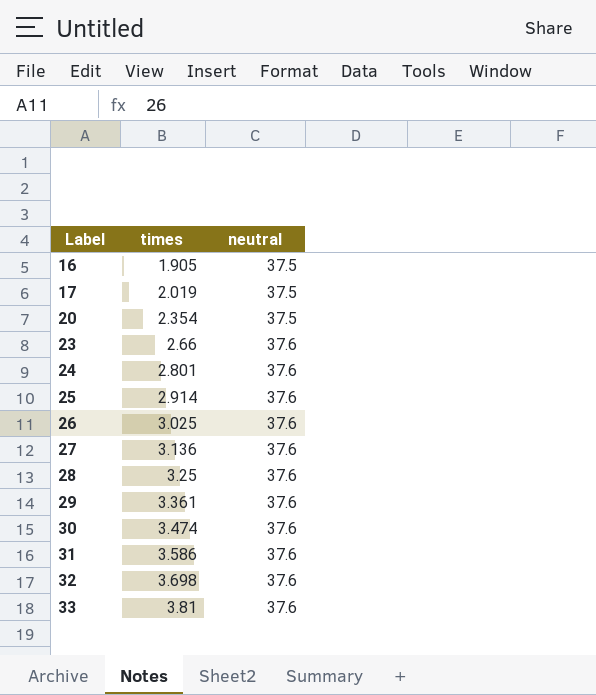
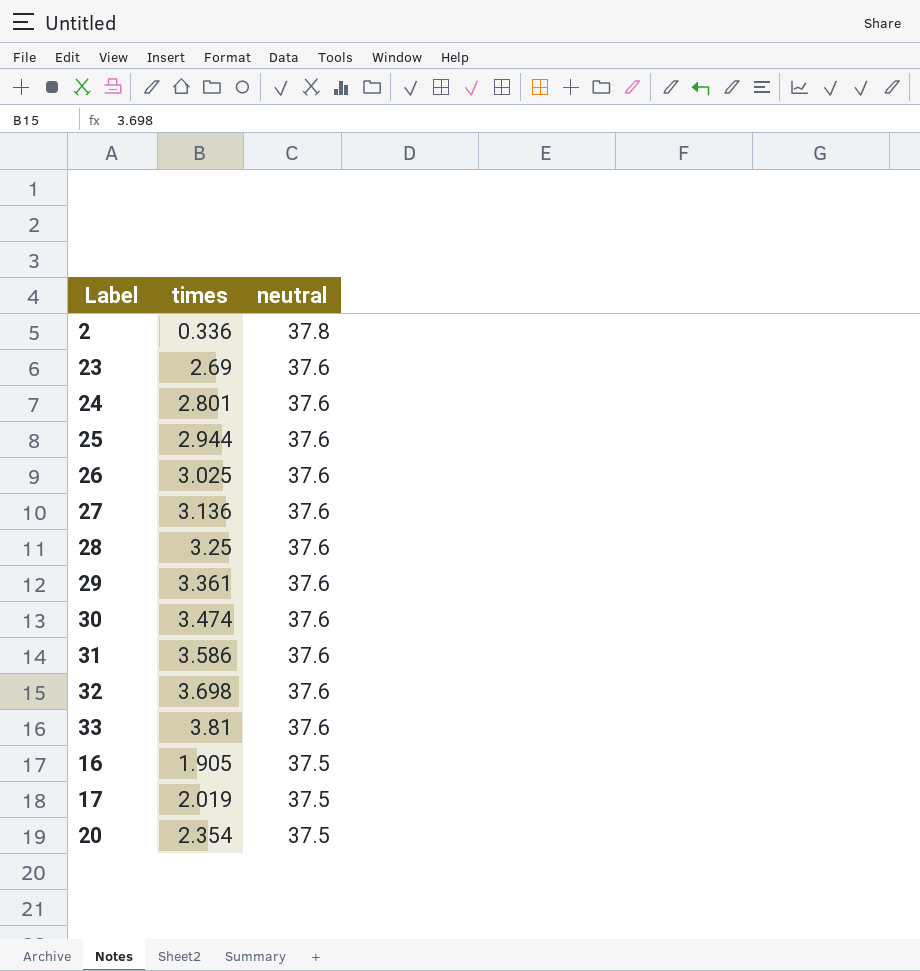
row order: Label ascending -> neutral descending
row 2: none -> 0.336 | 37.8
23 | times: 2.66 -> 2.69
25 | times: 2.914 -> 2.944

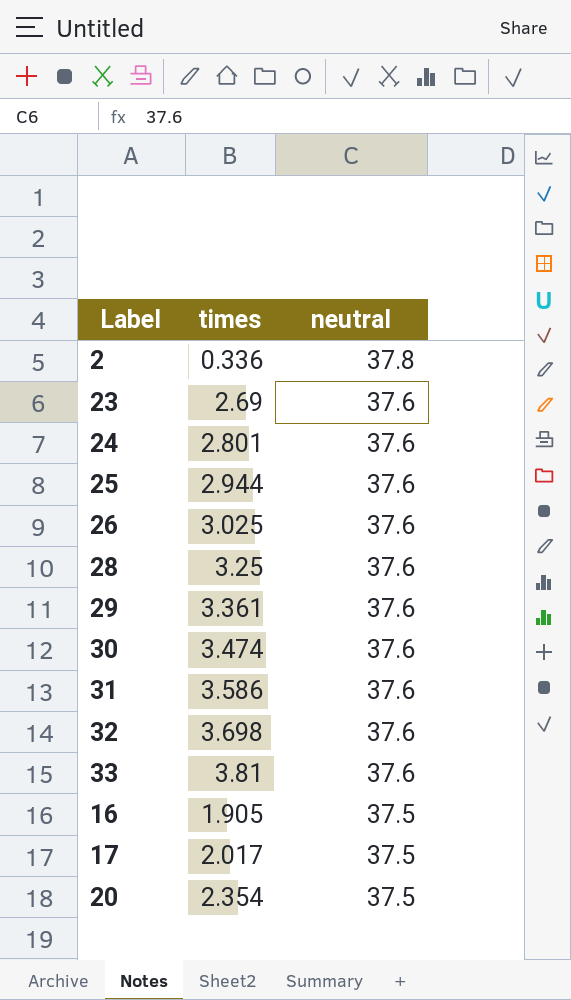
row 27: 3.136 | 37.6 -> none
17 | times: 2.019 -> 2.017

